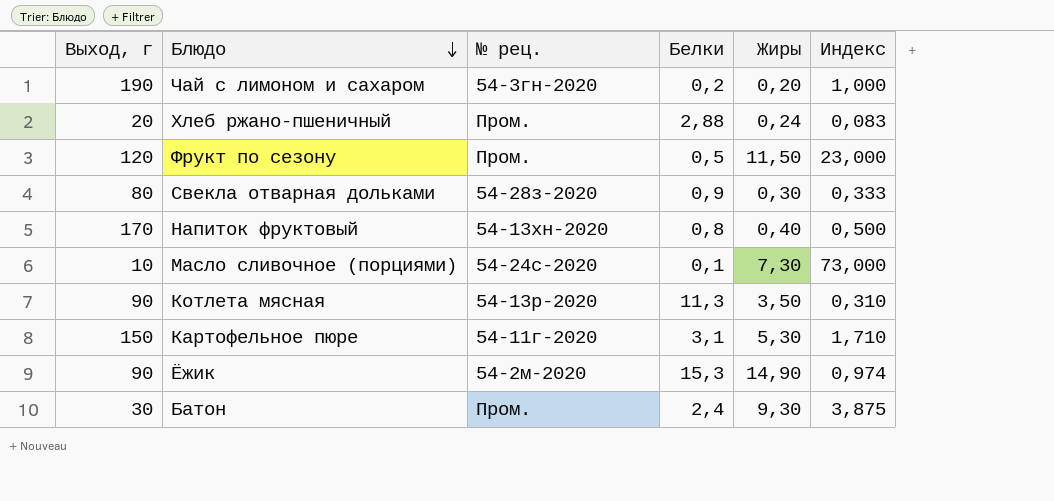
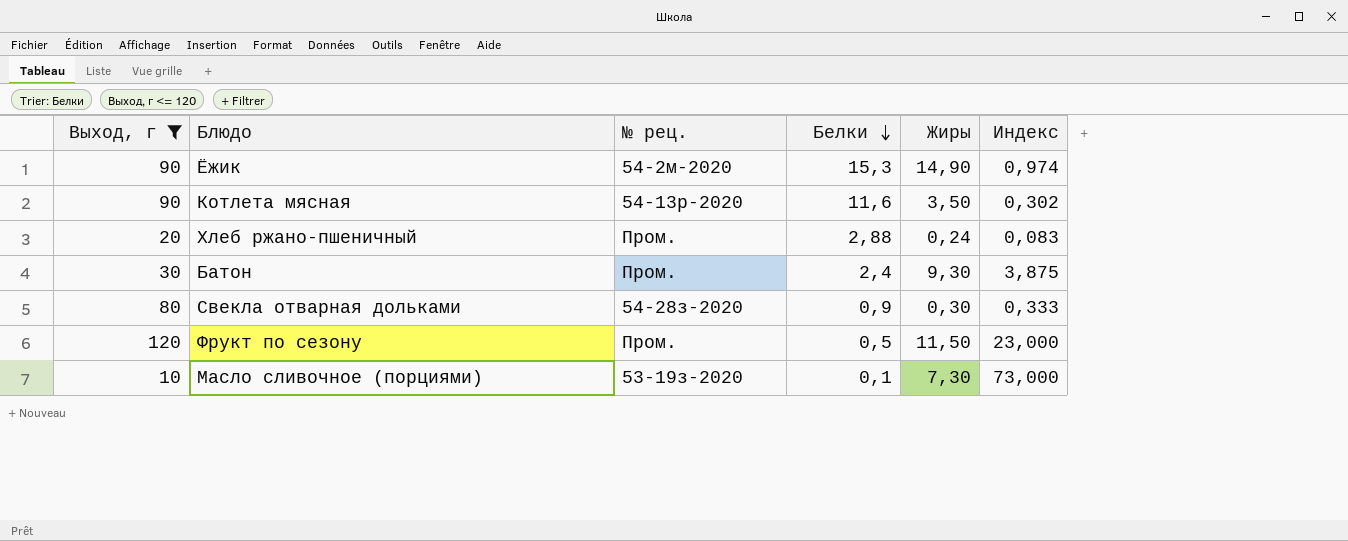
filter: none -> Выход, г <= 120
row order: Блюдо descending -> Белки descending
Котлета мясная | Белки: 11,3 -> 11,6
Котлета мясная | Индекс: 0,310 -> 0,302
Масло сливочное (порциями) | № рец.: 54-24с-2020 -> 53-19з-2020

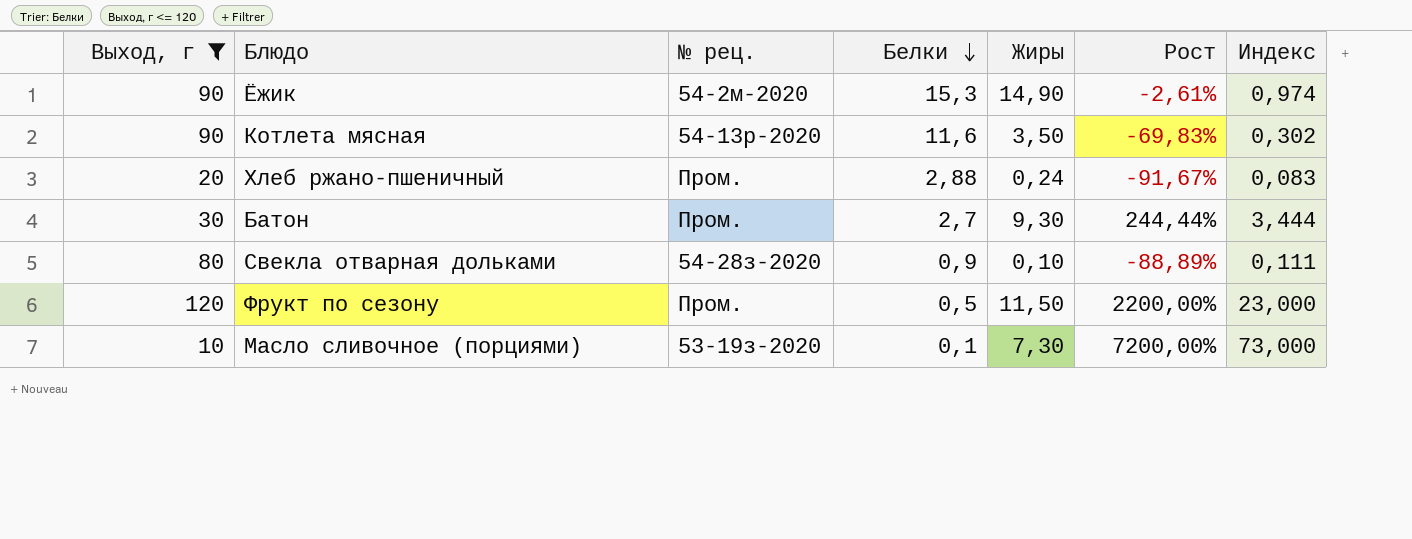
column Рост | formula: none -> ([Жиры] - [Белки]) / [Белки]
Батон | Белки: 2,4 -> 2,7
Батон | Индекс: 3,875 -> 3,444
Свекла отварная дольками | Жиры: 0,30 -> 0,10
Свекла отварная дольками | Индекс: 0,333 -> 0,111

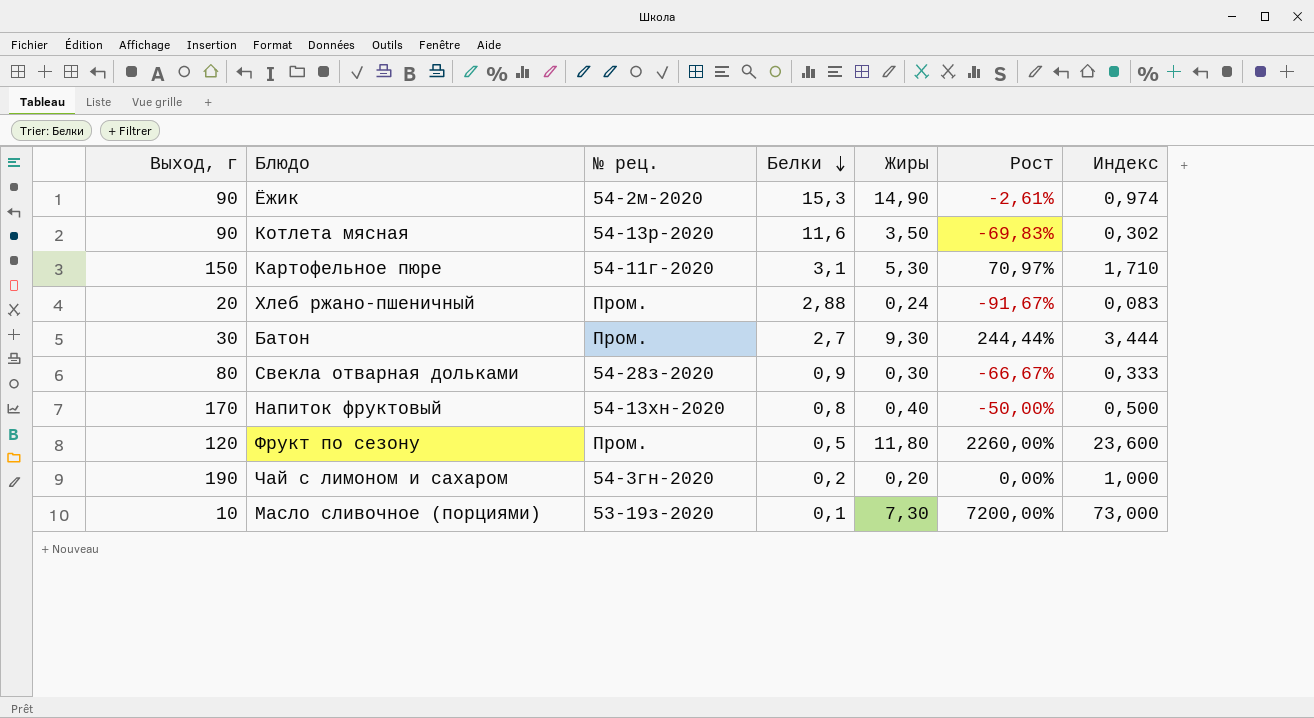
filter: Выход, г <= 120 -> none
Свекла отварная дольками | Жиры: 0,10 -> 0,30
Свекла отварная дольками | Рост: -88,89% -> -66,67%
Свекла отварная дольками | Индекс: 0,111 -> 0,333
Фрукт по сезону | Жиры: 11,50 -> 11,80
Фрукт по сезону | Рост: 2200,00% -> 2260,00%
Фрукт по сезону | Индекс: 23,000 -> 23,600

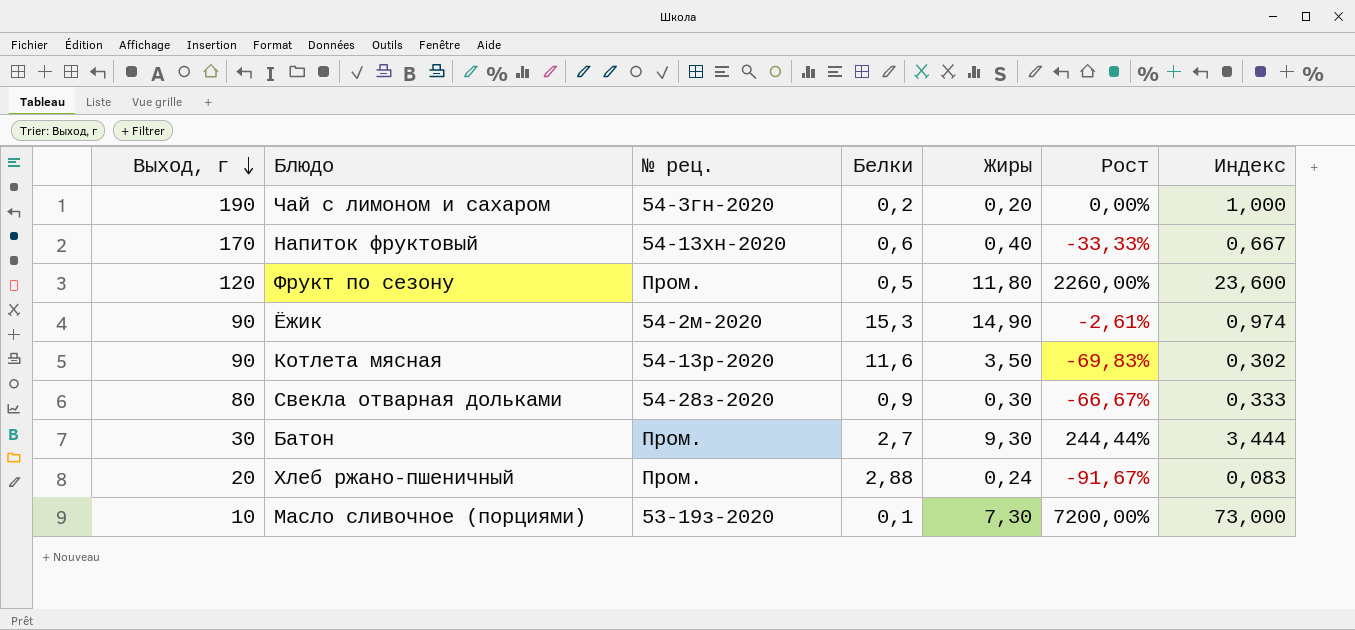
row order: Белки descending -> Выход, г descending
row Картофельное пюре: 150 | 54-11г-2020 | 3,1 | 5,30 | 70,97% | 1,710 -> none
Напиток фруктовый | Белки: 0,8 -> 0,6
Напиток фруктовый | Рост: -50,00% -> -33,33%
Напиток фруктовый | Индекс: 0,500 -> 0,667

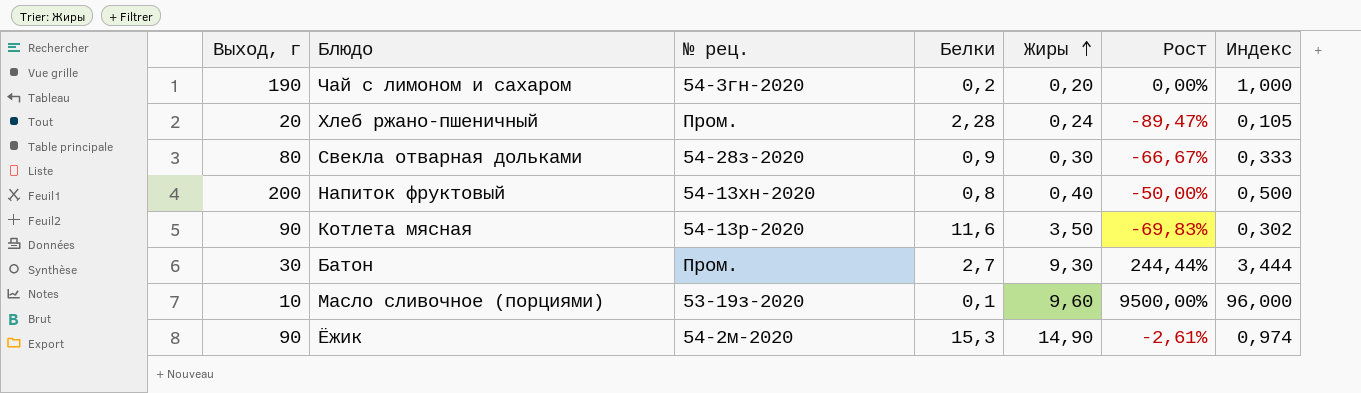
row order: Выход, г descending -> Жиры ascending
row Фрукт по сезону: 120 | Пром. | 0,5 | 11,80 | 2260,00% | 23,600 -> none
Хлеб ржано-пшеничный | Белки: 2,88 -> 2,28
Хлеб ржано-пшеничный | Рост: -91,67% -> -89,47%
Хлеб ржано-пшеничный | Индекс: 0,083 -> 0,105
Напиток фруктовый | Выход, г: 170 -> 200
Напиток фруктовый | Белки: 0,6 -> 0,8
Напиток фруктовый | Рост: -33,33% -> -50,00%
Напиток фруктовый | Индекс: 0,667 -> 0,500
Масло сливочное (порциями) | Жиры: 7,30 -> 9,60
Масло сливочное (порциями) | Рост: 7200,00% -> 9500,00%
Масло сливочное (порциями) | Индекс: 73,000 -> 96,000

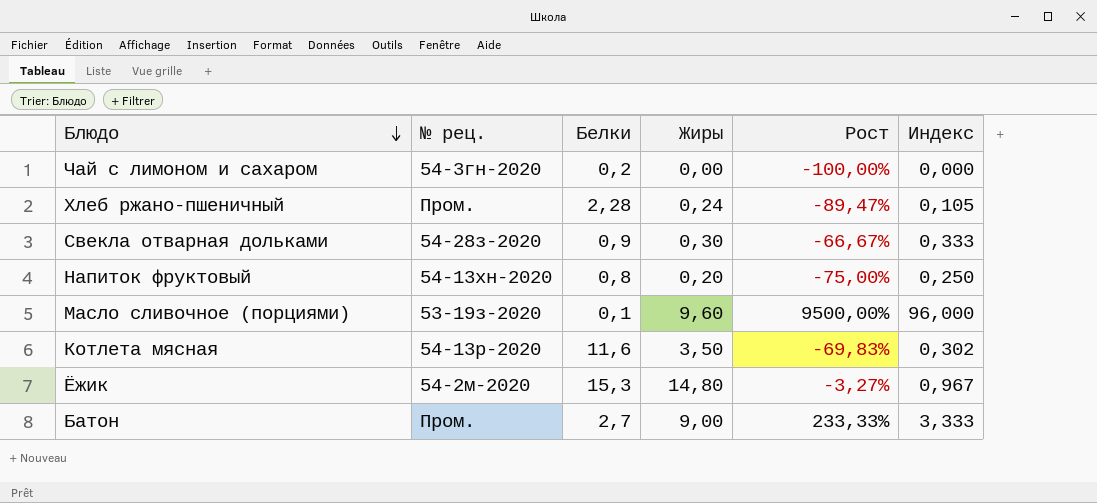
row order: Жиры ascending -> Блюдо descending
column Выход, г | position: 1 -> none
Чай с лимоном и сахаром | Жиры: 0,20 -> 0,00
Чай с лимоном и сахаром | Рост: 0,00% -> -100,00%
Чай с лимоном и сахаром | Индекс: 1,000 -> 0,000
Напиток фруктовый | Жиры: 0,40 -> 0,20
Напиток фруктовый | Рост: -50,00% -> -75,00%
Напиток фруктовый | Индекс: 0,500 -> 0,250
Ёжик | Жиры: 14,90 -> 14,80
Ёжик | Рост: -2,61% -> -3,27%
Ёжик | Индекс: 0,974 -> 0,967
Батон | Жиры: 9,30 -> 9,00
Батон | Рост: 244,44% -> 233,33%
Батон | Индекс: 3,444 -> 3,333

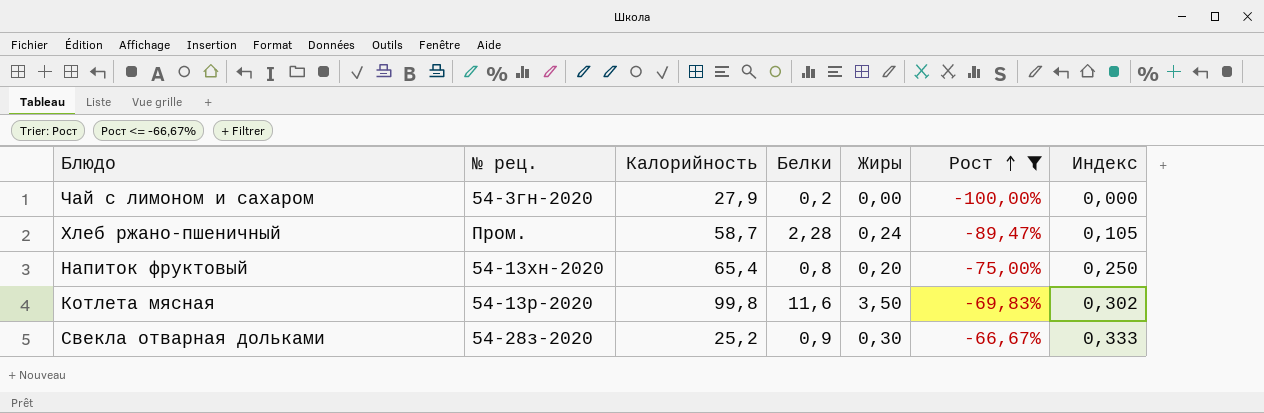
filter: none -> Рост <= -66,67%
row order: Блюдо descending -> Рост ascending
column Калорийность | position: none -> 3

